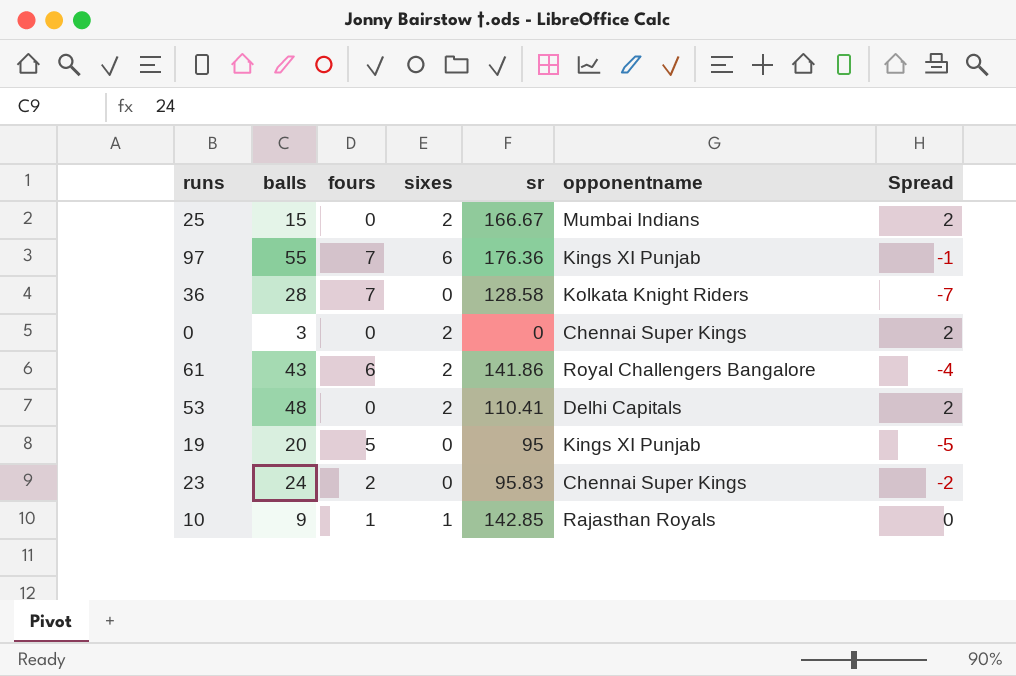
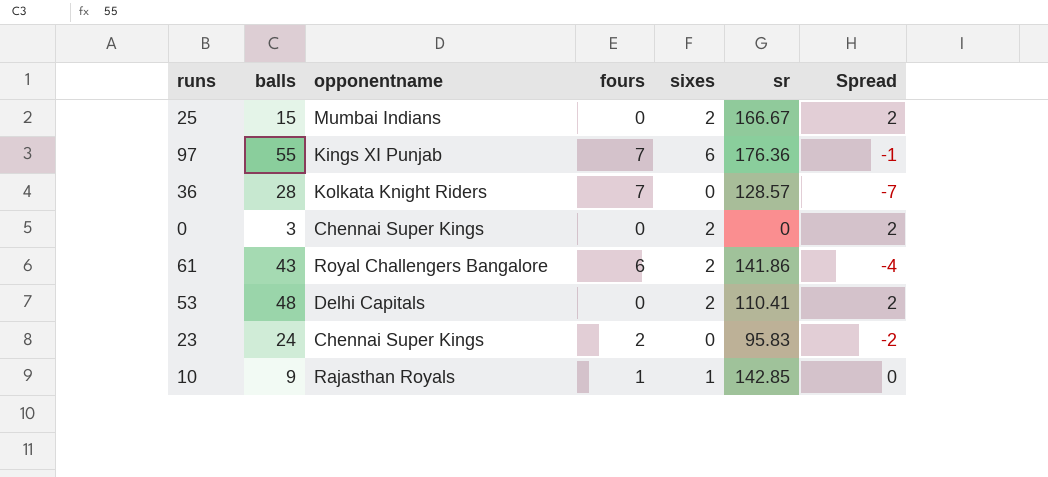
column opponentname | position: 6 -> 3
row 19: 20 | 5 | 0 | 95 | Kings XI Punjab | -5 -> none
36 | sr: 128.58 -> 128.57

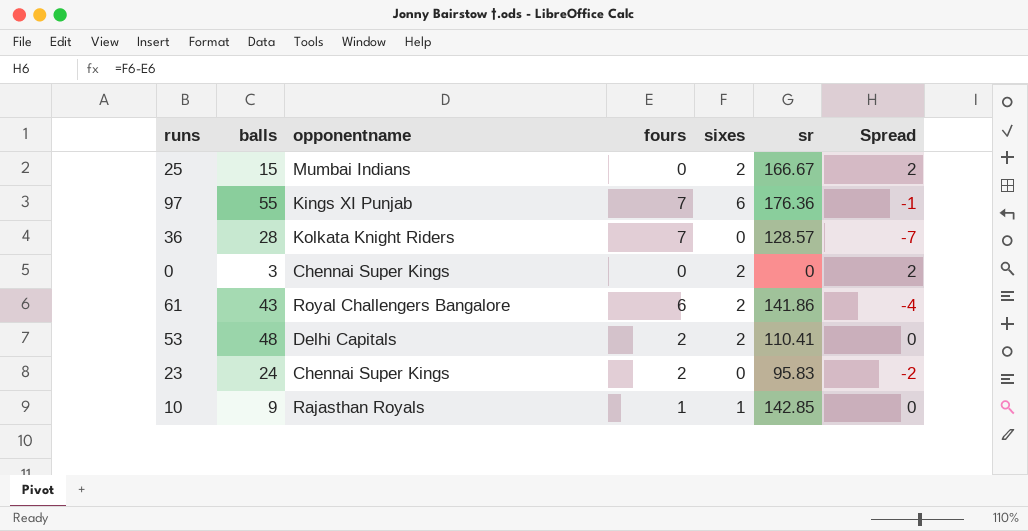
53 | fours: 0 -> 2
53 | Spread: 2 -> 0

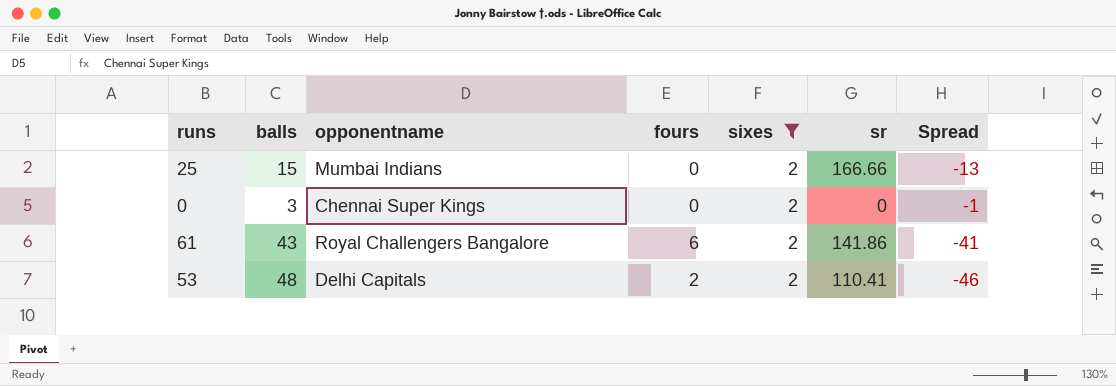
filter: none -> sixes = 2
column Spread | formula: [sixes] - [fours] -> [sixes] - [balls]
25 | sr: 166.67 -> 166.66

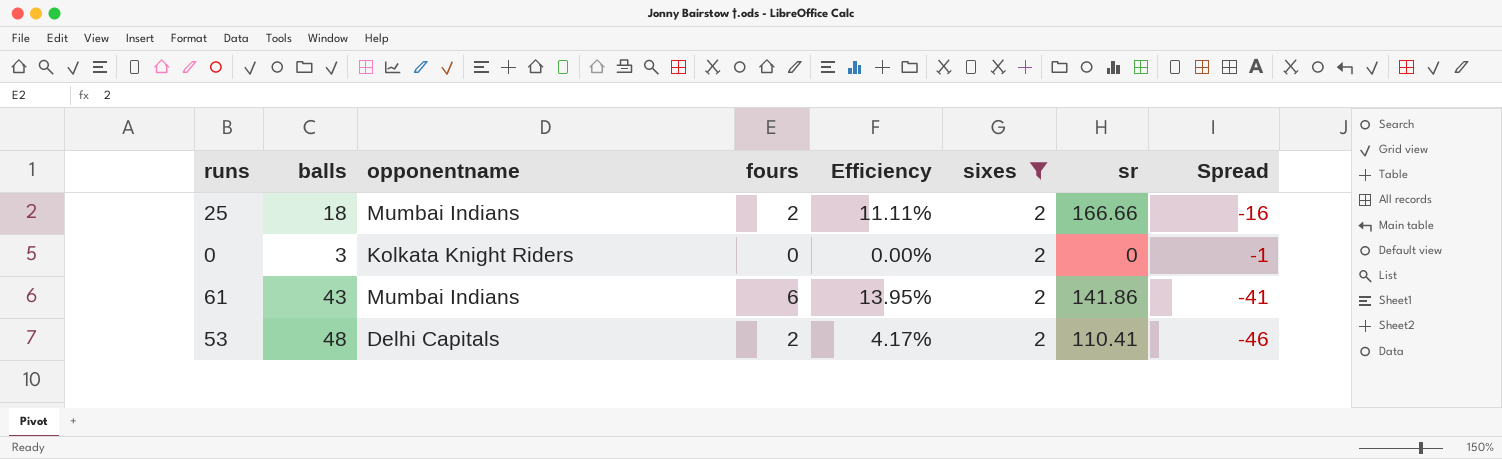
column Efficiency | formula: none -> [fours] / [balls]
25 | balls: 15 -> 18
25 | fours: 0 -> 2
25 | Spread: -13 -> -16
0 | opponentname: Chennai Super Kings -> Kolkata Knight Riders
61 | opponentname: Royal Challengers Bangalore -> Mumbai Indians

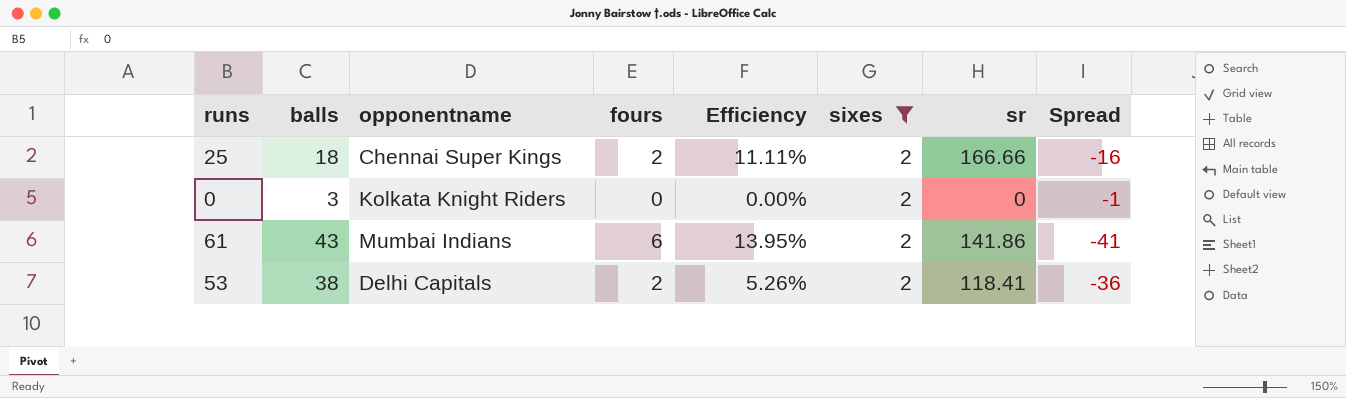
25 | opponentname: Mumbai Indians -> Chennai Super Kings
53 | balls: 48 -> 38
53 | Efficiency: 4.17% -> 5.26%
53 | sr: 110.41 -> 118.41
53 | Spread: -46 -> -36

